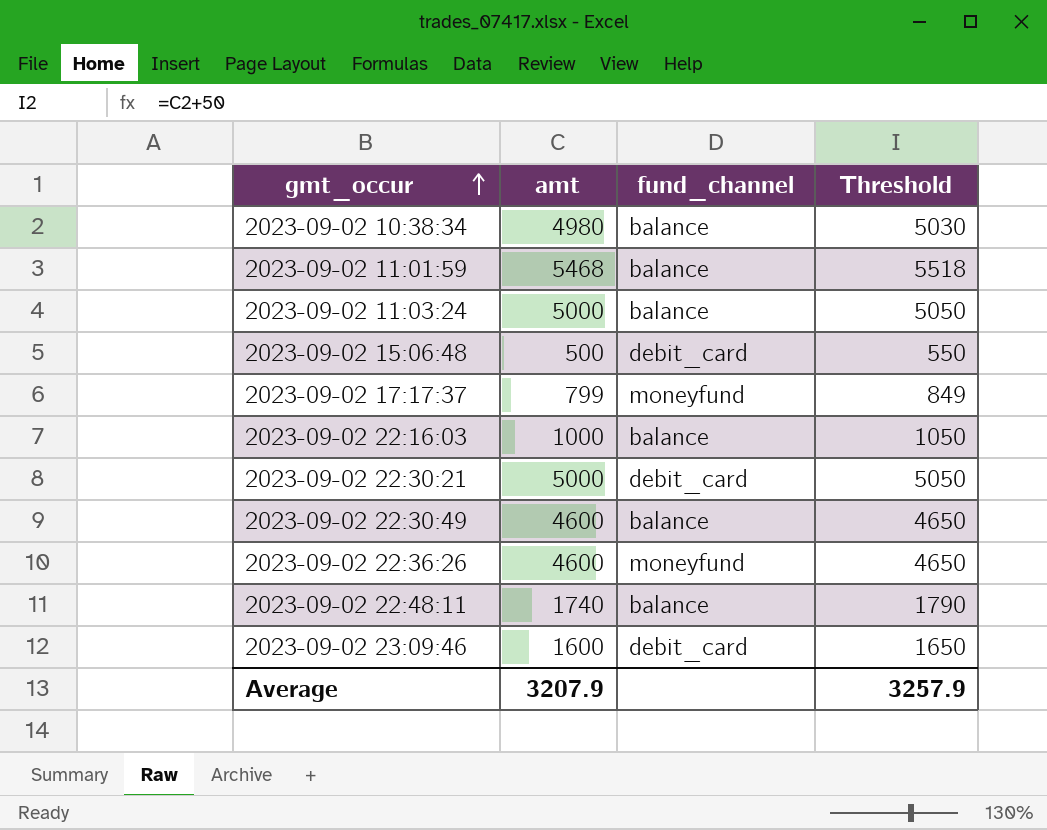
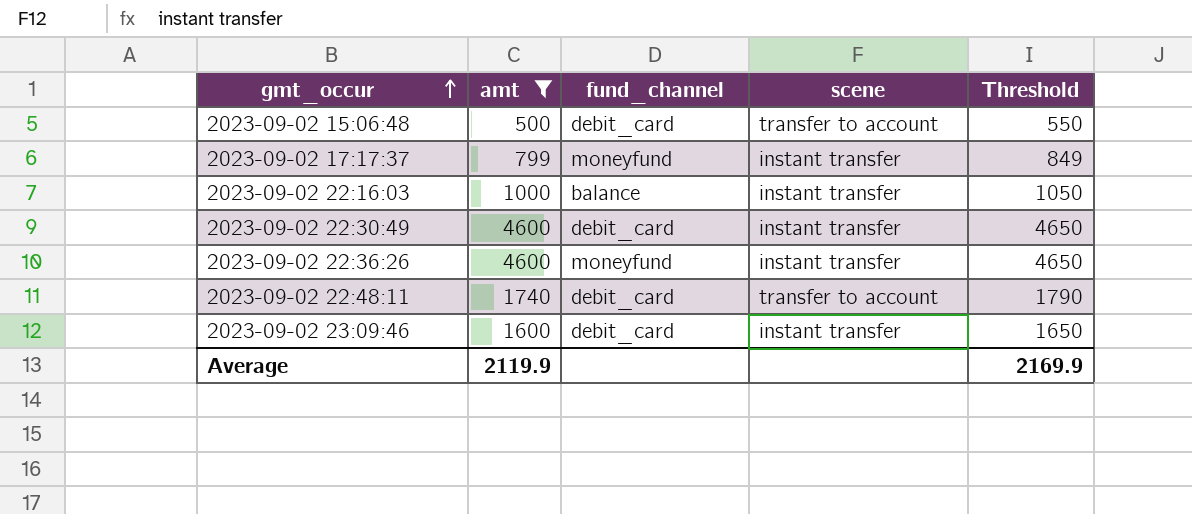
filter: none -> amt <= 4600
column scene | position: none -> 4
2023-09-02 22:30:49 | fund_channel: balance -> debit_card
2023-09-02 22:48:11 | fund_channel: balance -> debit_card
Average | amt: 3207.9 -> 2119.9
Average | Threshold: 3257.9 -> 2169.9

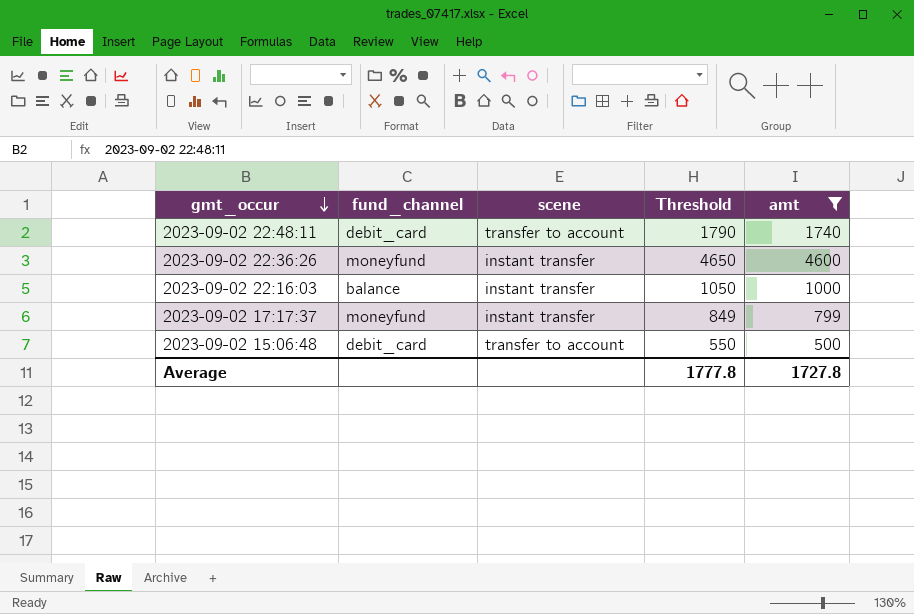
row order: gmt_occur ascending -> gmt_occur descending
column amt | position: 2 -> 5
row 2023-09-02 22:30:49: 4600 | debit_card | instant transfer | 4650 -> none
row 2023-09-02 23:09:46: 1600 | debit_card | instant transfer | 1650 -> none
Average | Threshold: 2169.9 -> 1777.8
Average | amt: 2119.9 -> 1727.8

